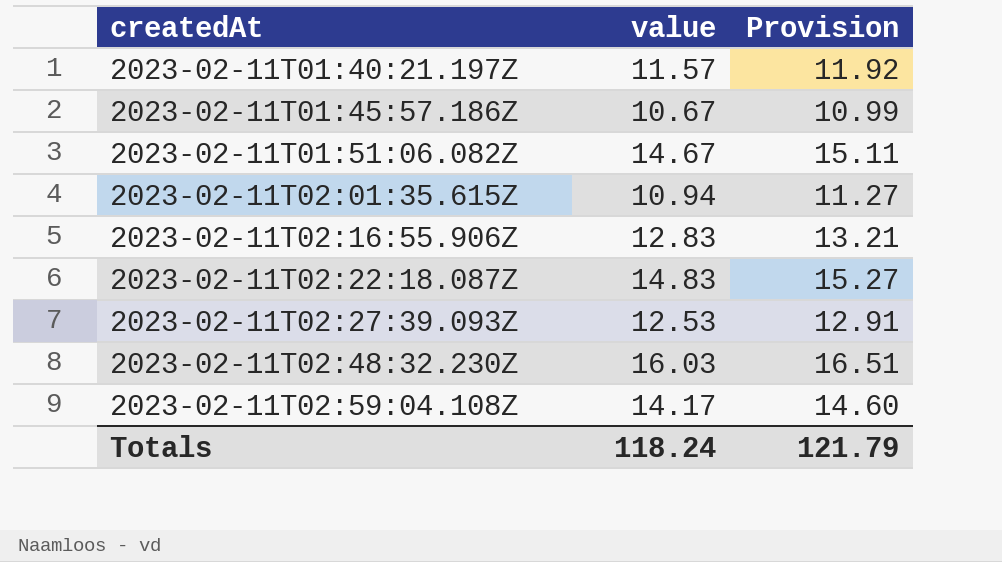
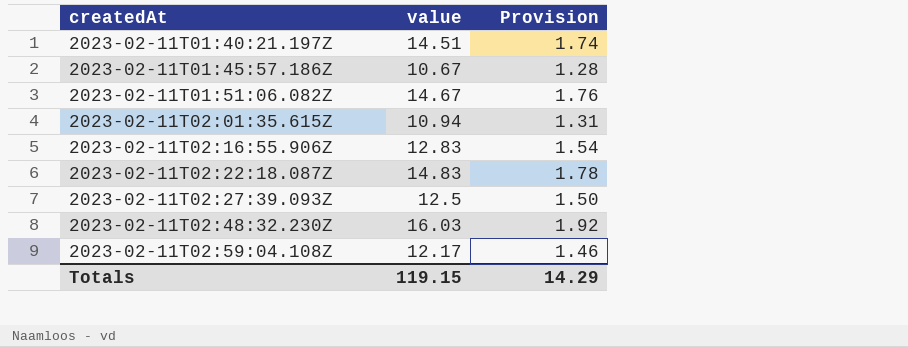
column Provision | formula: [value] * 1.03 -> [value] * 0.12
2023-02-11T01:40:21.197Z | value: 11.57 -> 14.51
2023-02-11T02:27:39.093Z | value: 12.53 -> 12.5
2023-02-11T02:59:04.108Z | value: 14.17 -> 12.17
Totals | value: 118.24 -> 119.15
Totals | Provision: 121.79 -> 14.29

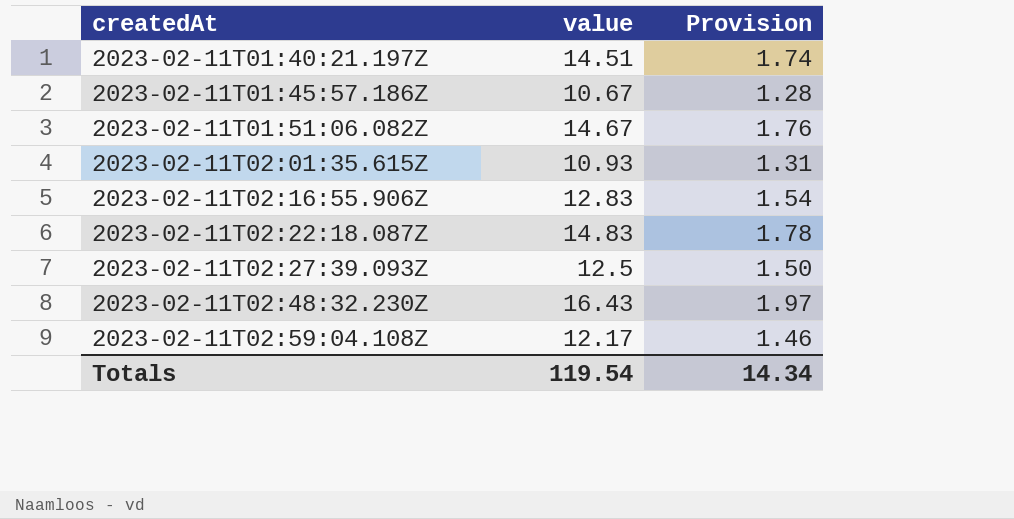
2023-02-11T02:01:35.615Z | value: 10.94 -> 10.93
2023-02-11T02:48:32.230Z | value: 16.03 -> 16.43
2023-02-11T02:48:32.230Z | Provision: 1.92 -> 1.97
Totals | value: 119.15 -> 119.54
Totals | Provision: 14.29 -> 14.34

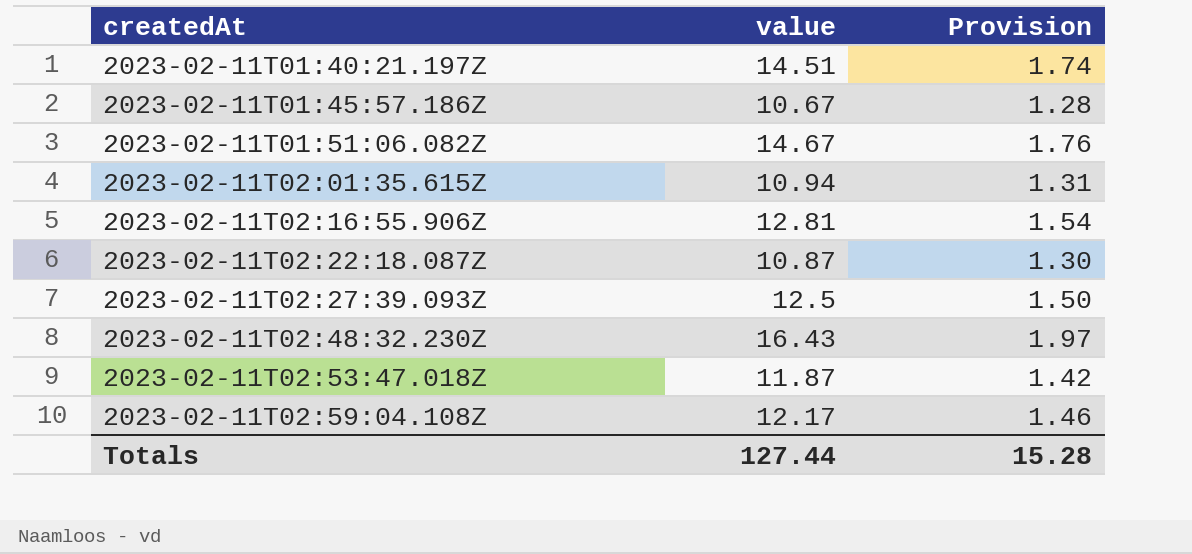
2023-02-11T02:01:35.615Z | value: 10.93 -> 10.94
2023-02-11T02:16:55.906Z | value: 12.83 -> 12.81
2023-02-11T02:22:18.087Z | value: 14.83 -> 10.87
2023-02-11T02:22:18.087Z | Provision: 1.78 -> 1.30
row 2023-02-11T02:53:47.018Z: none -> 11.87 | 1.42
Totals | value: 119.54 -> 127.44
Totals | Provision: 14.34 -> 15.28

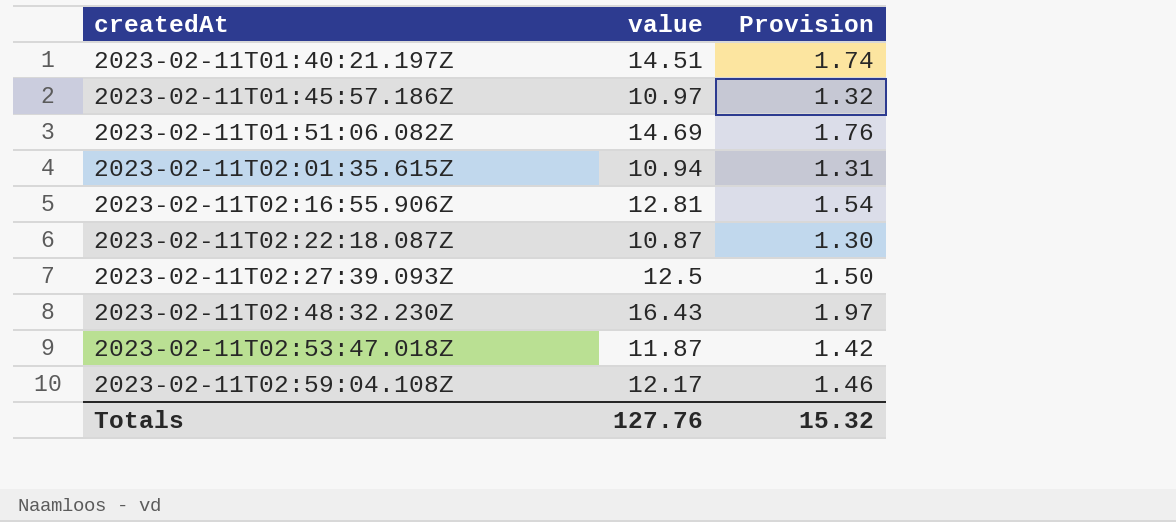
2023-02-11T01:45:57.186Z | value: 10.67 -> 10.97
2023-02-11T01:45:57.186Z | Provision: 1.28 -> 1.32
2023-02-11T01:51:06.082Z | value: 14.67 -> 14.69
Totals | value: 127.44 -> 127.76
Totals | Provision: 15.28 -> 15.32

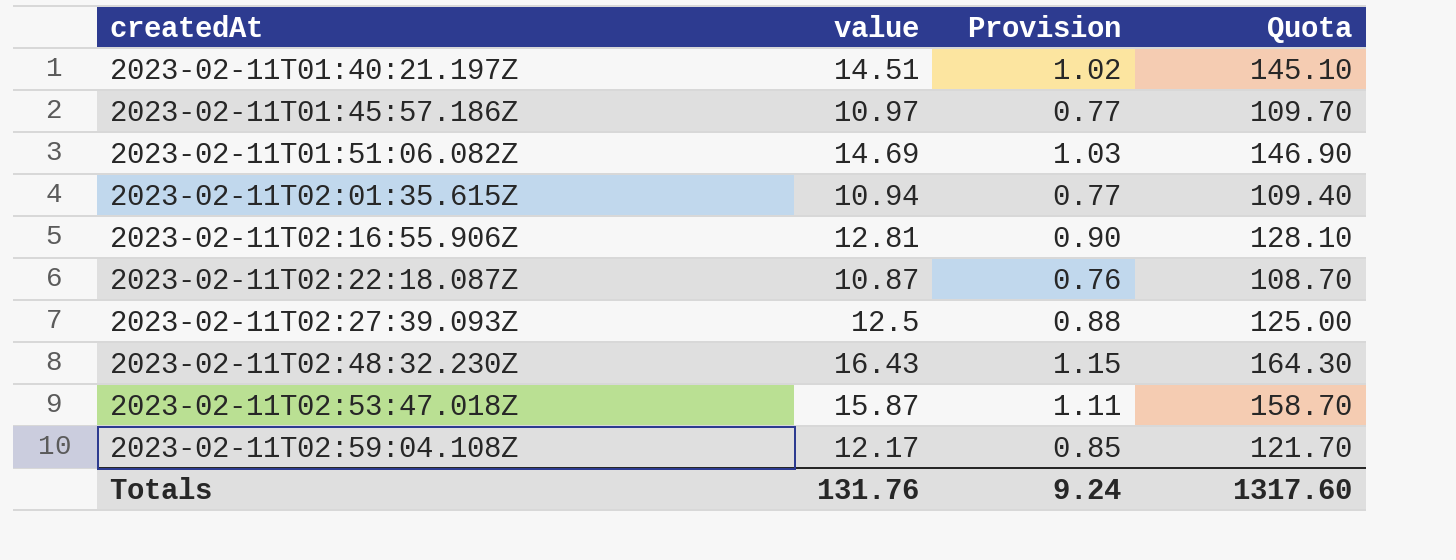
column Provision | formula: [value] * 0.12 -> [value] * 0.07
column Quota | formula: none -> [value] * 10
2023-02-11T02:53:47.018Z | value: 11.87 -> 15.87
Totals | value: 127.76 -> 131.76
Totals | Provision: 15.32 -> 9.24

